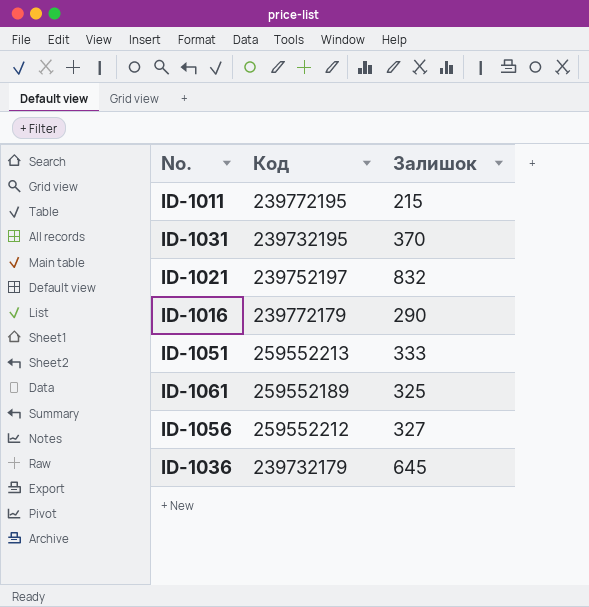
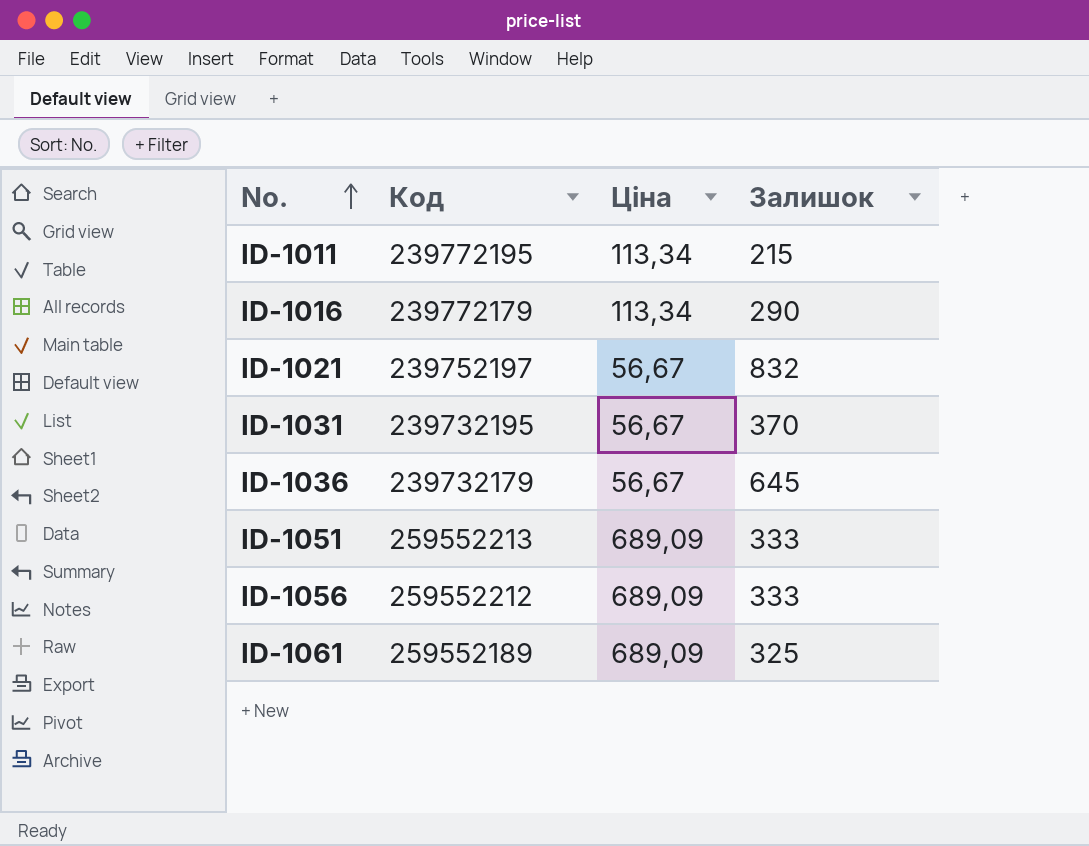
row order: none -> No. ascending
column Ціна | position: none -> 3
ID-1056 | Залишок: 327 -> 333

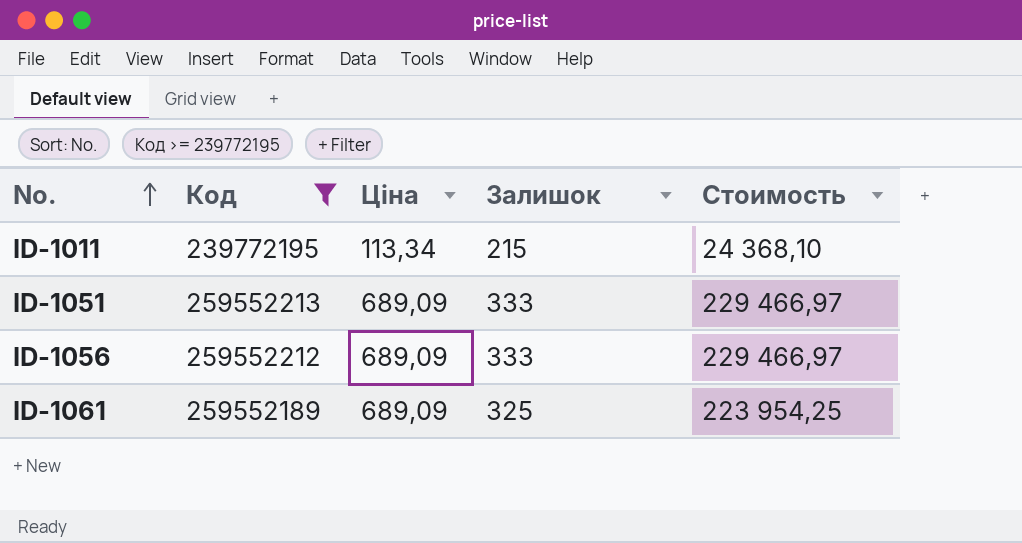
filter: none -> Код >= 239772195
column Стоимость | formula: none -> [Ціна] * [Залишок]

